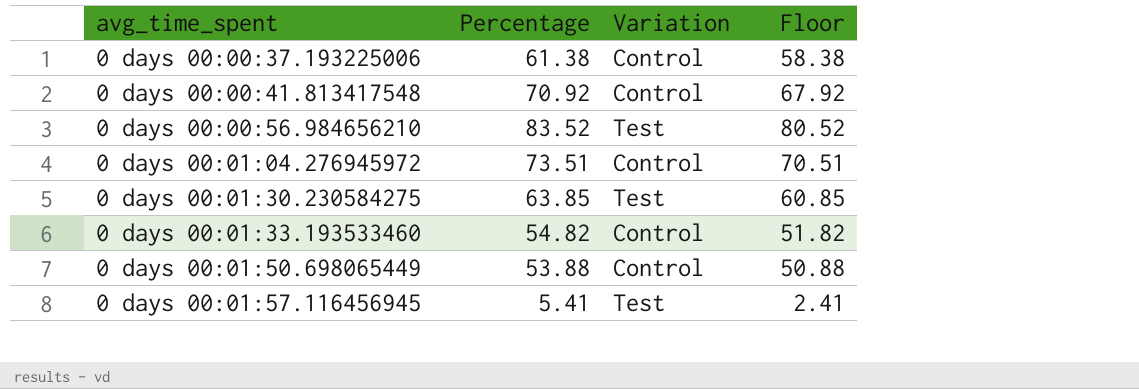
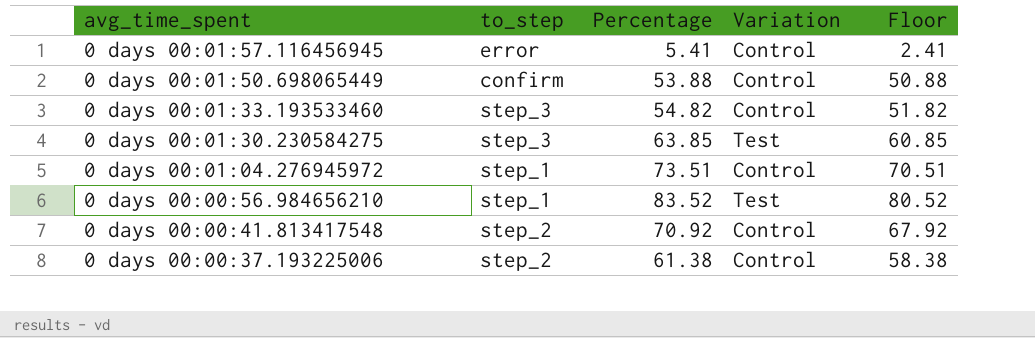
row order: avg_time_spent ascending -> avg_time_spent descending
column to_step | position: none -> 2
0 days 00:01:57.116456945 | Variation: Test -> Control

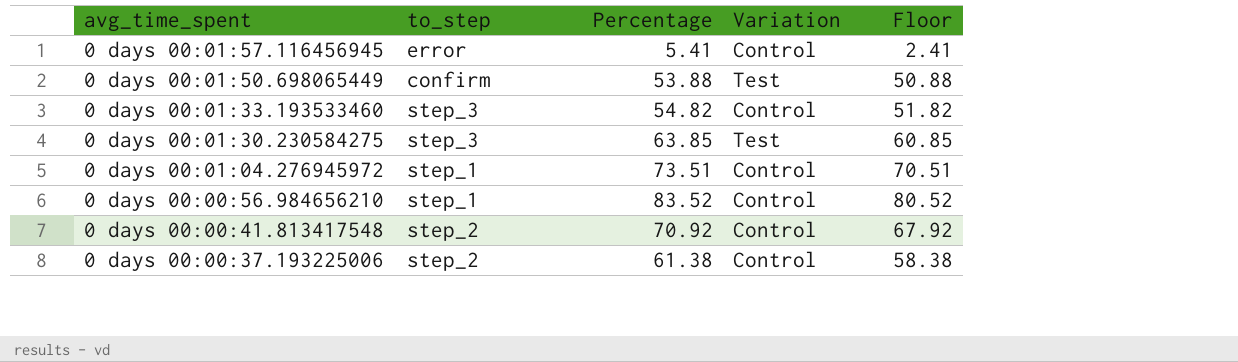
0 days 00:01:50.698065449 | Variation: Control -> Test
0 days 00:00:56.984656210 | Variation: Test -> Control

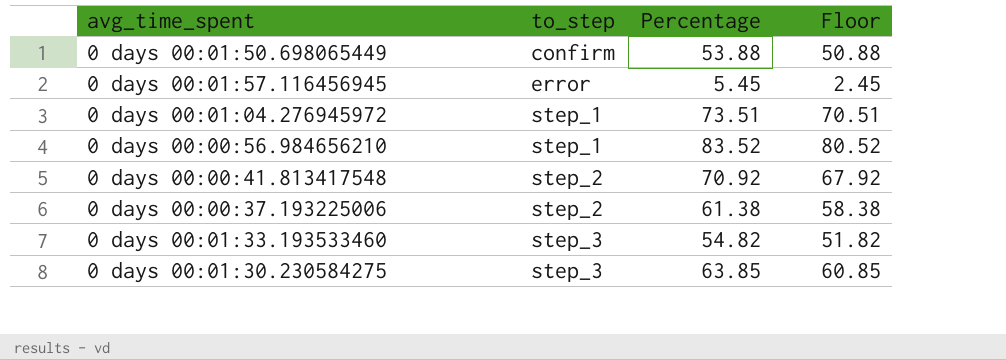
row order: avg_time_spent descending -> to_step ascending
column Variation | position: 4 -> none
0 days 00:01:57.116456945 | Percentage: 5.41 -> 5.45
0 days 00:01:57.116456945 | Floor: 2.41 -> 2.45

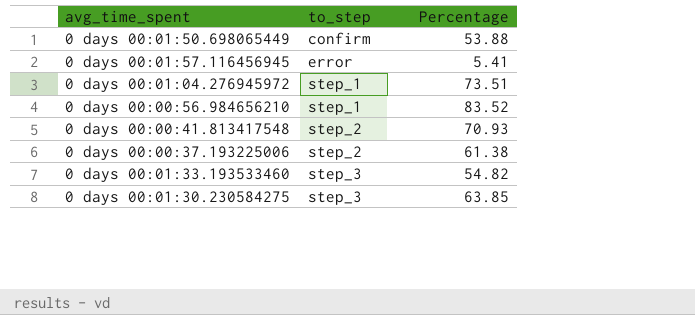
column Floor | formula: [Percentage] - 3 -> none
0 days 00:01:57.116456945 | Percentage: 5.45 -> 5.41
0 days 00:00:41.813417548 | Percentage: 70.92 -> 70.93

